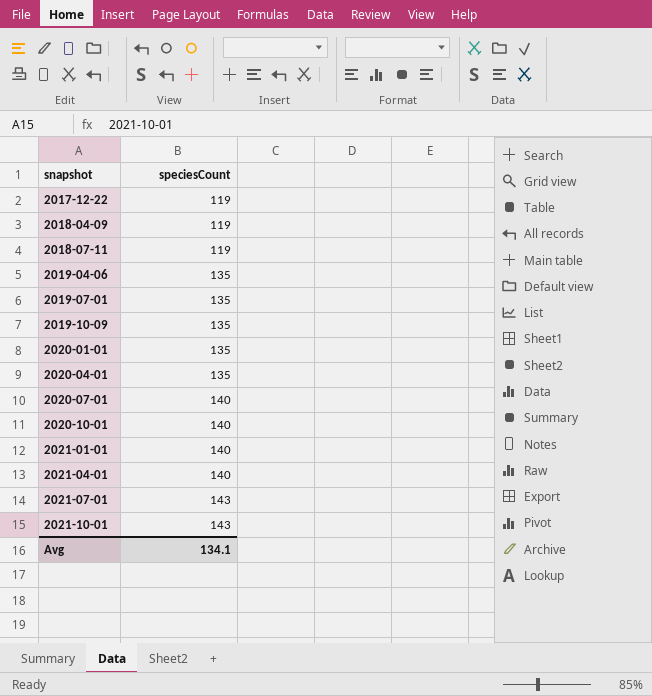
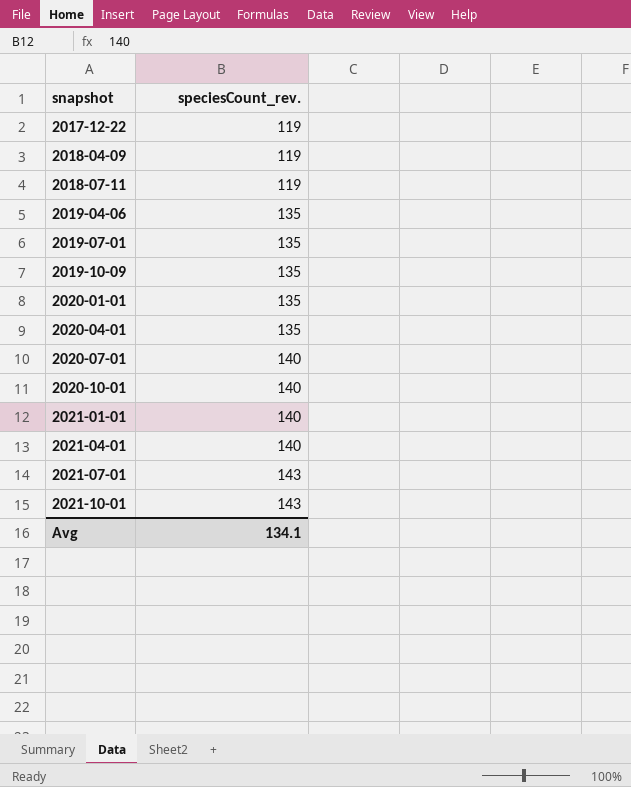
column name: speciesCount -> speciesCount_rev.

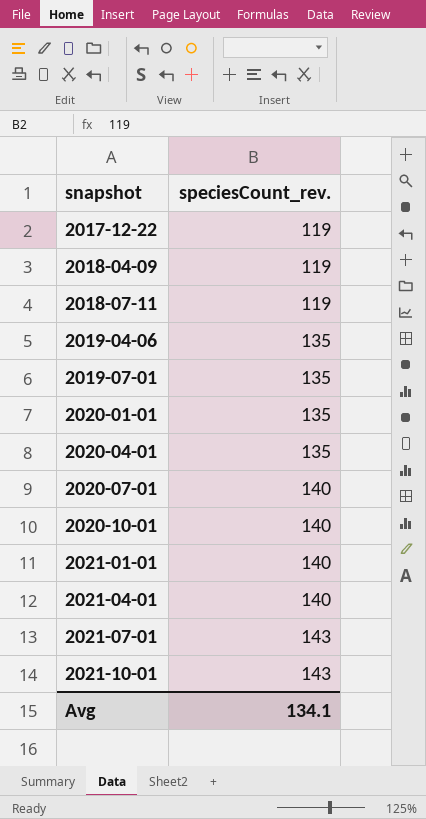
row 2019-10-09: 135 -> none

